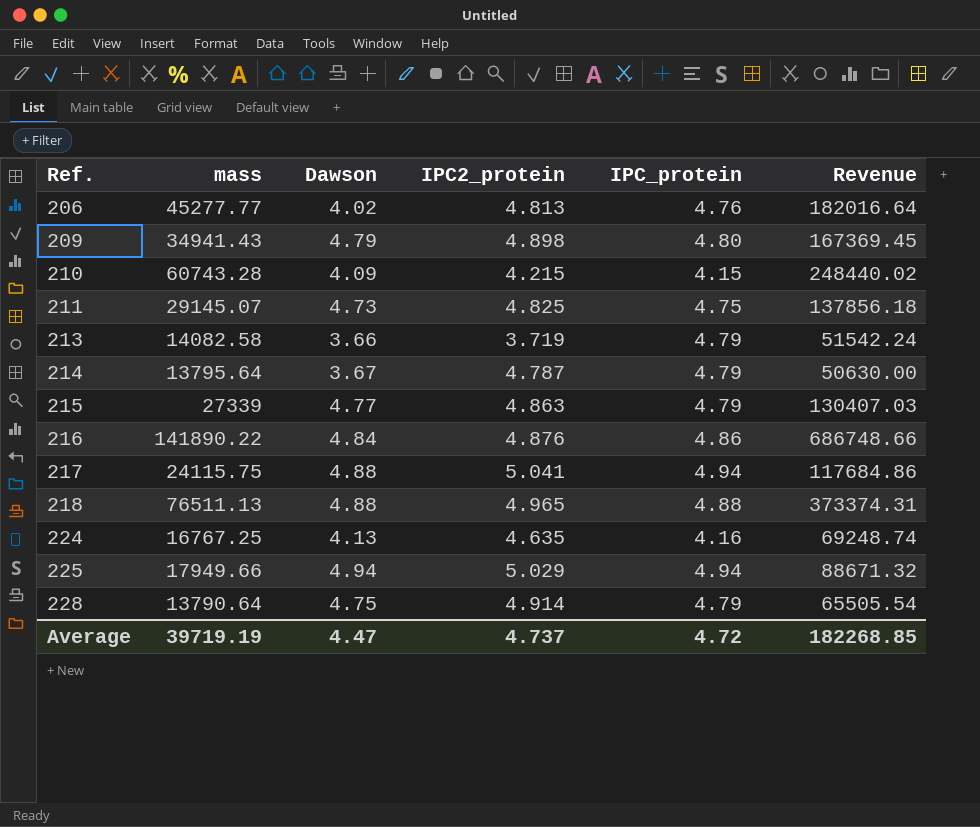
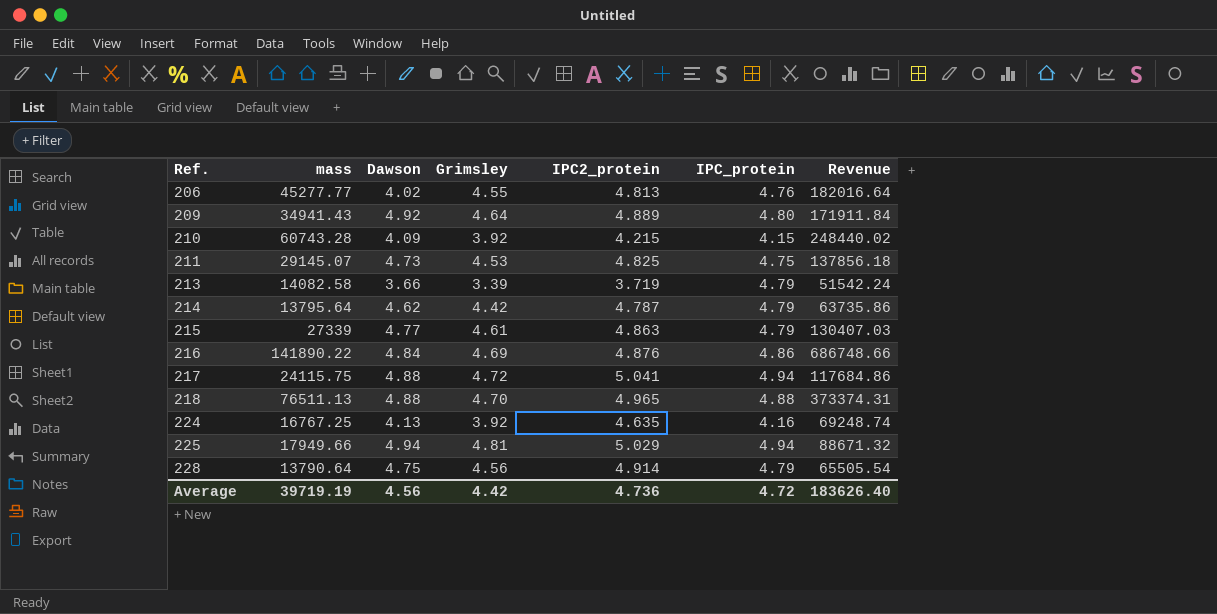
column Grimsley | position: none -> 4
209 | Dawson: 4.79 -> 4.92
209 | IPC2_protein: 4.898 -> 4.889
209 | Revenue: 167369.45 -> 171911.84
214 | Dawson: 3.67 -> 4.62
214 | Revenue: 50630.00 -> 63735.86
Average | Dawson: 4.47 -> 4.56
Average | IPC2_protein: 4.737 -> 4.736
Average | Revenue: 182268.85 -> 183626.40

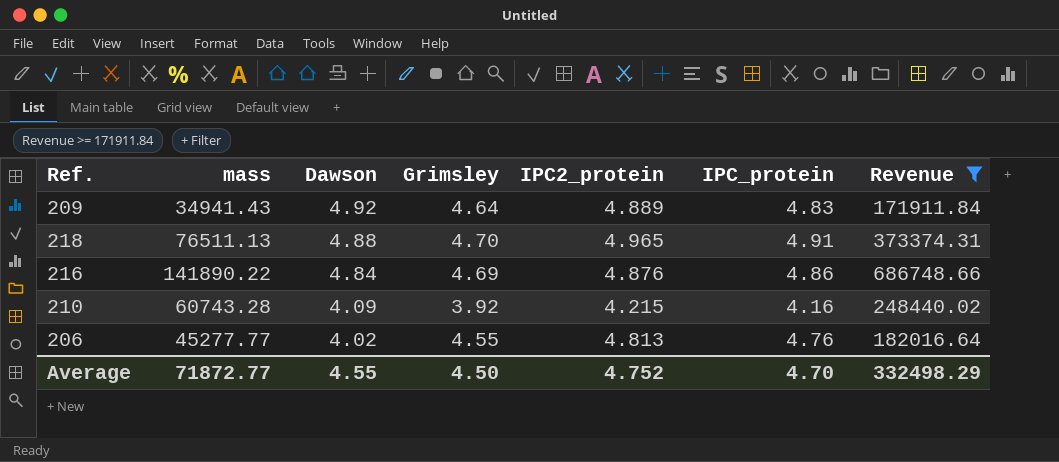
filter: none -> Revenue >= 171911.84
row order: Ref. ascending -> Dawson descending
209 | IPC_protein: 4.80 -> 4.83
218 | IPC_protein: 4.88 -> 4.91
210 | IPC_protein: 4.15 -> 4.16
Average | mass: 39719.19 -> 71872.77
Average | Dawson: 4.56 -> 4.55
Average | Grimsley: 4.42 -> 4.50
Average | IPC2_protein: 4.736 -> 4.752
Average | IPC_protein: 4.72 -> 4.70
Average | Revenue: 183626.40 -> 332498.29

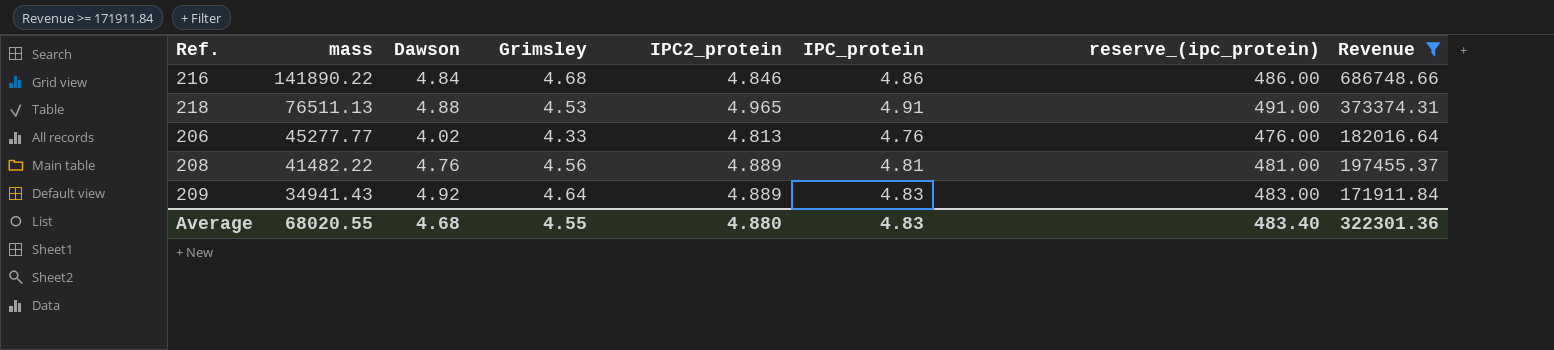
row order: Dawson descending -> mass descending
column reserve_(ipc_protein) | formula: none -> [IPC_protein] * 100
row 210: 60743.28 | 4.09 | 3.92 | 4.215 | 4.16 | 248440.02 -> none
216 | Grimsley: 4.69 -> 4.68
216 | IPC2_protein: 4.876 -> 4.846
218 | Grimsley: 4.70 -> 4.53
206 | Grimsley: 4.55 -> 4.33
row 208: none -> 41482.22 | 4.76 | 4.56 | 4.889 | 4.81 | 481.00 | 197455.37
Average | mass: 71872.77 -> 68020.55
Average | Dawson: 4.55 -> 4.68
Average | Grimsley: 4.50 -> 4.55
Average | IPC2_protein: 4.752 -> 4.880
Average | IPC_protein: 4.70 -> 4.83
Average | Revenue: 332498.29 -> 322301.36

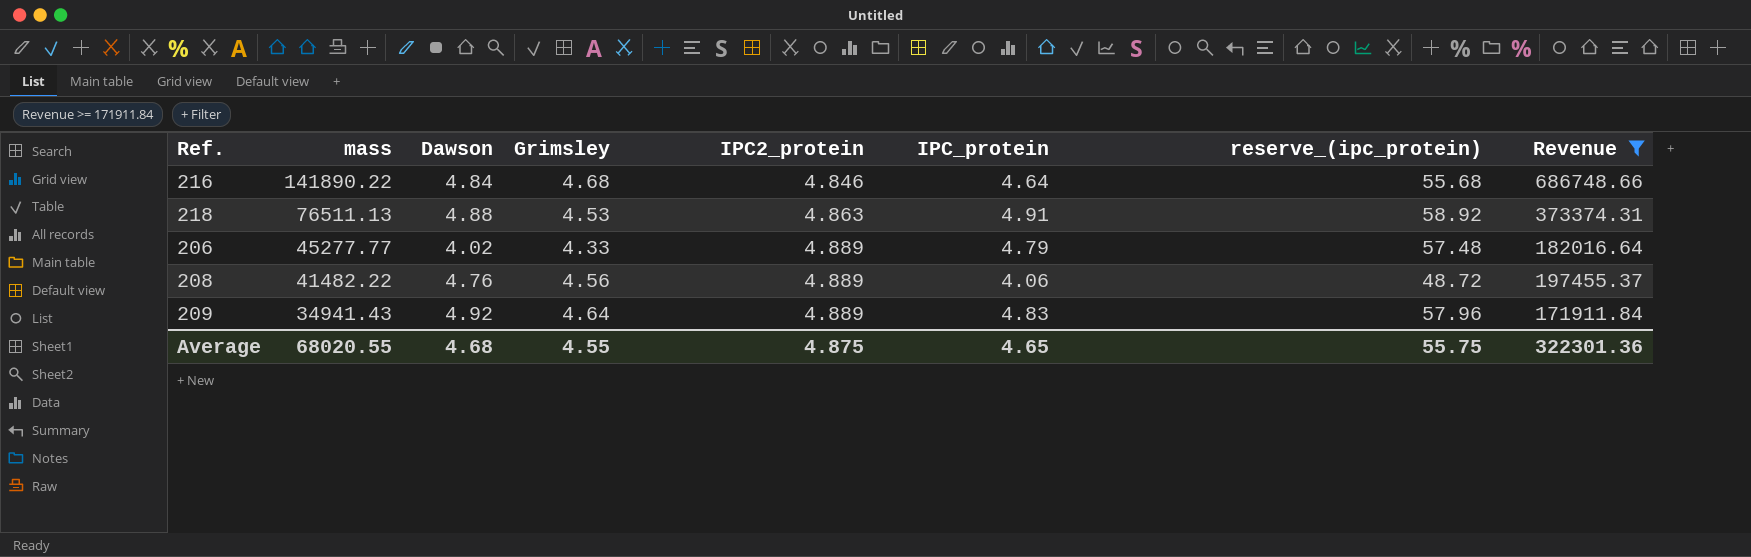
column reserve_(ipc_protein) | formula: [IPC_protein] * 100 -> [IPC_protein] * 12
216 | IPC_protein: 4.86 -> 4.64
218 | IPC2_protein: 4.965 -> 4.863
206 | IPC2_protein: 4.813 -> 4.889
206 | IPC_protein: 4.76 -> 4.79
208 | IPC_protein: 4.81 -> 4.06
Average | IPC2_protein: 4.880 -> 4.875
Average | IPC_protein: 4.83 -> 4.65
Average | reserve_(ipc_protein): 483.40 -> 55.75

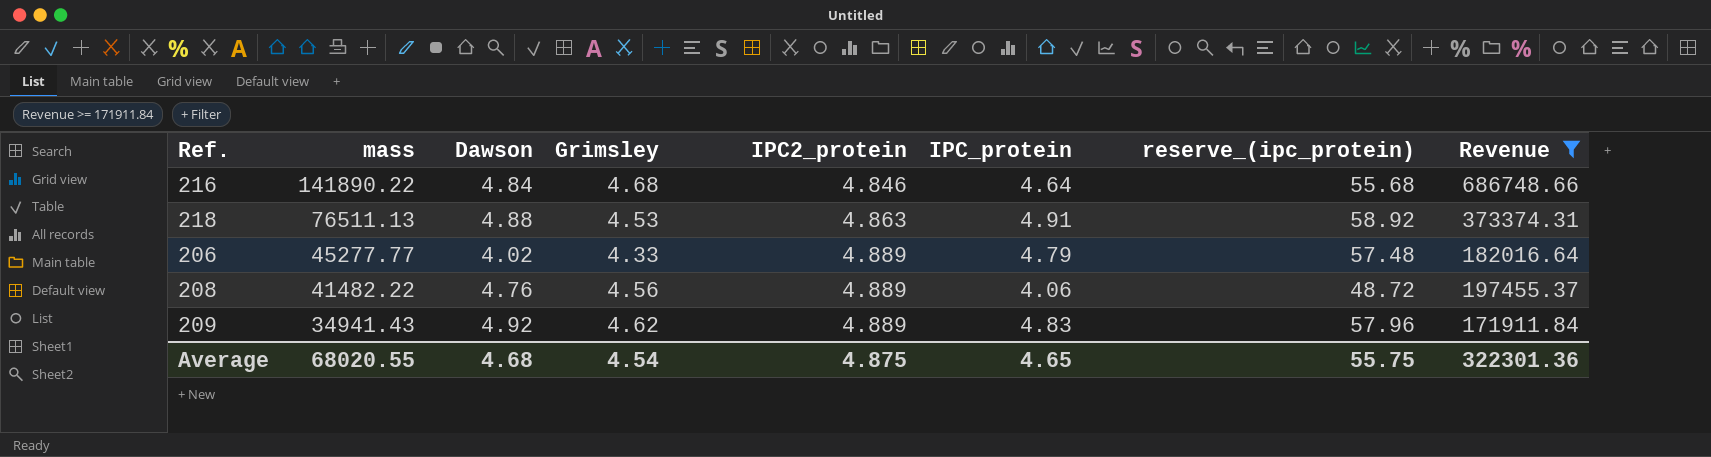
209 | Grimsley: 4.64 -> 4.62
Average | Grimsley: 4.55 -> 4.54

